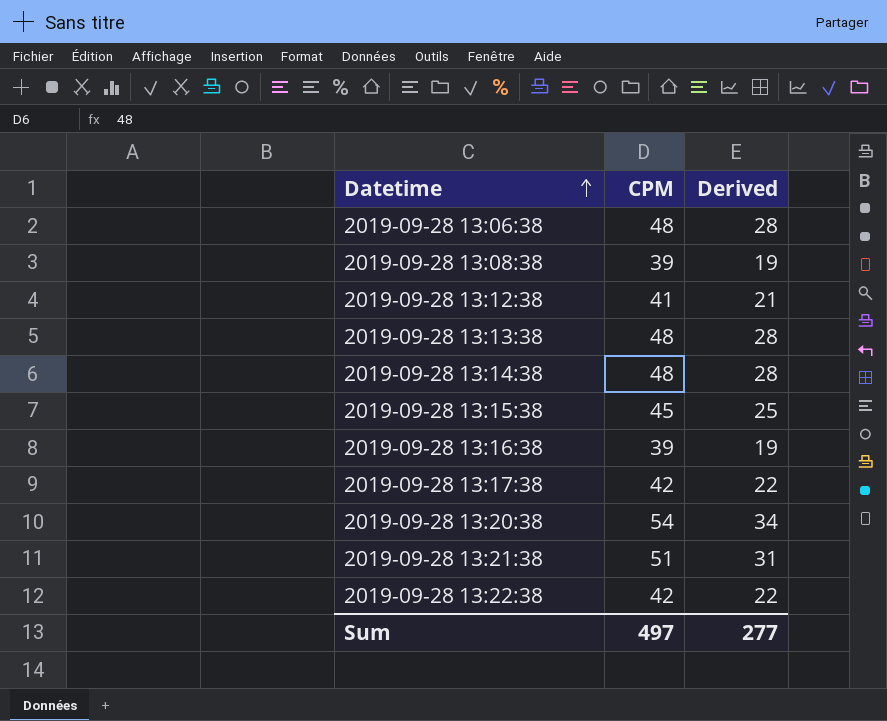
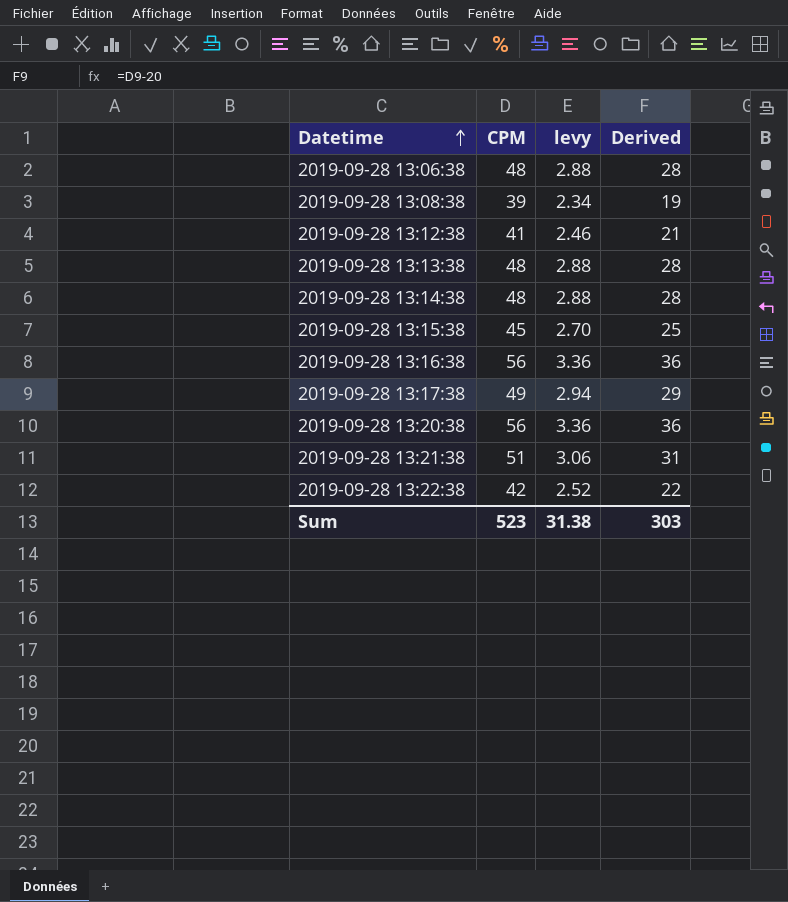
column levy | formula: none -> [CPM] * 0.06
2019-09-28 13:16:38 | CPM: 39 -> 56
2019-09-28 13:16:38 | Derived: 19 -> 36
2019-09-28 13:17:38 | CPM: 42 -> 49
2019-09-28 13:17:38 | Derived: 22 -> 29
2019-09-28 13:20:38 | CPM: 54 -> 56
2019-09-28 13:20:38 | Derived: 34 -> 36
Sum | CPM: 497 -> 523
Sum | Derived: 277 -> 303

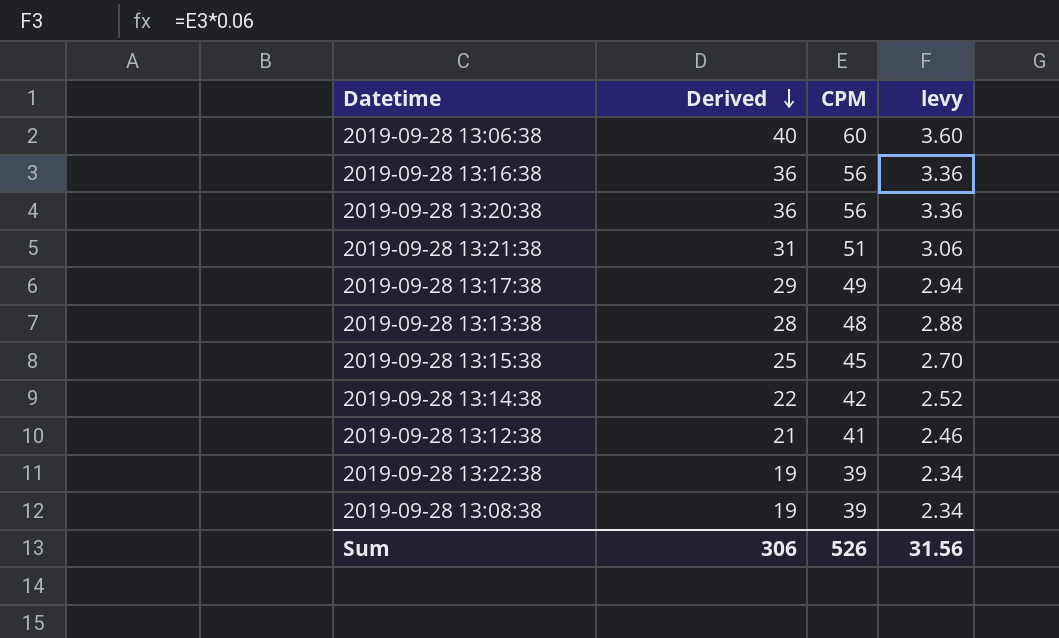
row order: Datetime ascending -> Derived descending
column Derived | position: 4 -> 2
2019-09-28 13:06:38 | Derived: 28 -> 40
2019-09-28 13:06:38 | CPM: 48 -> 60
2019-09-28 13:06:38 | levy: 2.88 -> 3.60
2019-09-28 13:14:38 | Derived: 28 -> 22
2019-09-28 13:14:38 | CPM: 48 -> 42
2019-09-28 13:14:38 | levy: 2.88 -> 2.52
2019-09-28 13:22:38 | Derived: 22 -> 19
2019-09-28 13:22:38 | CPM: 42 -> 39
2019-09-28 13:22:38 | levy: 2.52 -> 2.34
Sum | Derived: 303 -> 306
Sum | CPM: 523 -> 526
Sum | levy: 31.38 -> 31.56

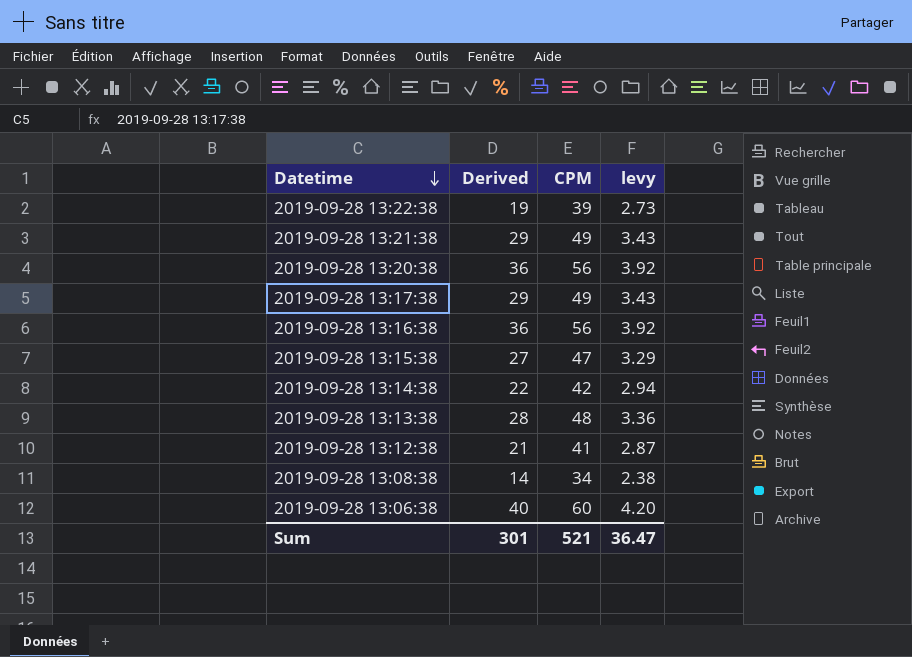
row order: Derived descending -> Datetime descending
column levy | formula: [CPM] * 0.06 -> [CPM] * 0.07
2019-09-28 13:21:38 | Derived: 31 -> 29
2019-09-28 13:21:38 | CPM: 51 -> 49
2019-09-28 13:15:38 | Derived: 25 -> 27
2019-09-28 13:15:38 | CPM: 45 -> 47
2019-09-28 13:08:38 | Derived: 19 -> 14
2019-09-28 13:08:38 | CPM: 39 -> 34
Sum | Derived: 306 -> 301
Sum | CPM: 526 -> 521
Sum | levy: 31.56 -> 36.47

